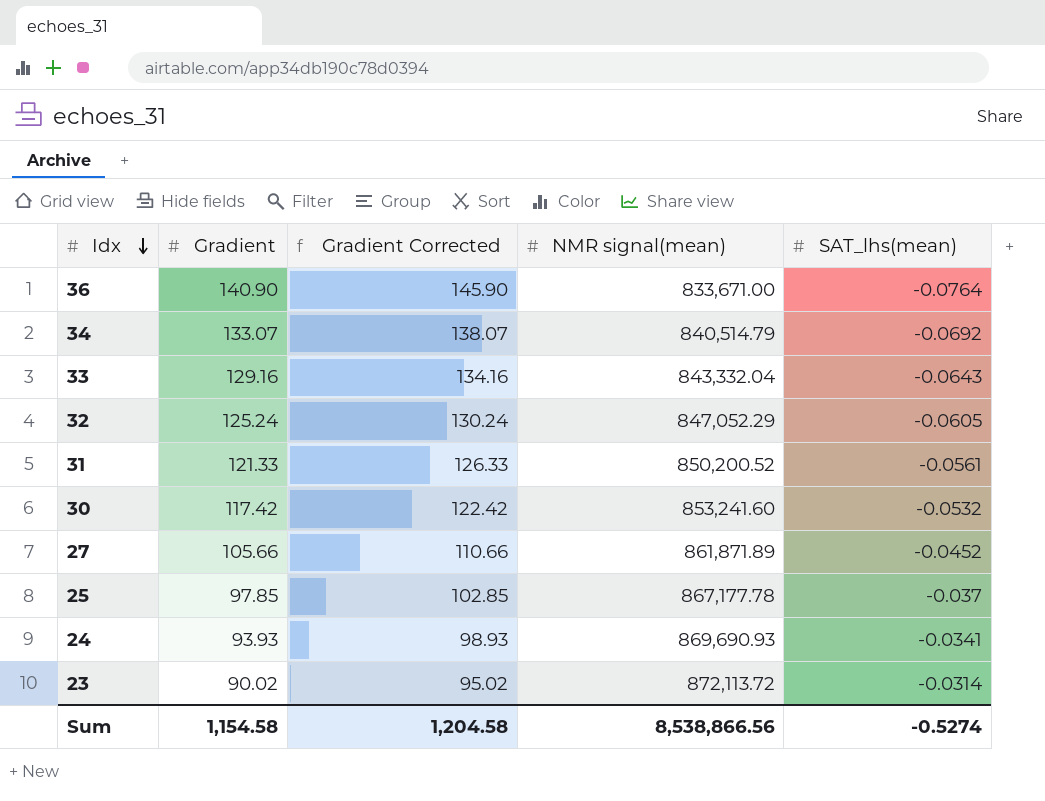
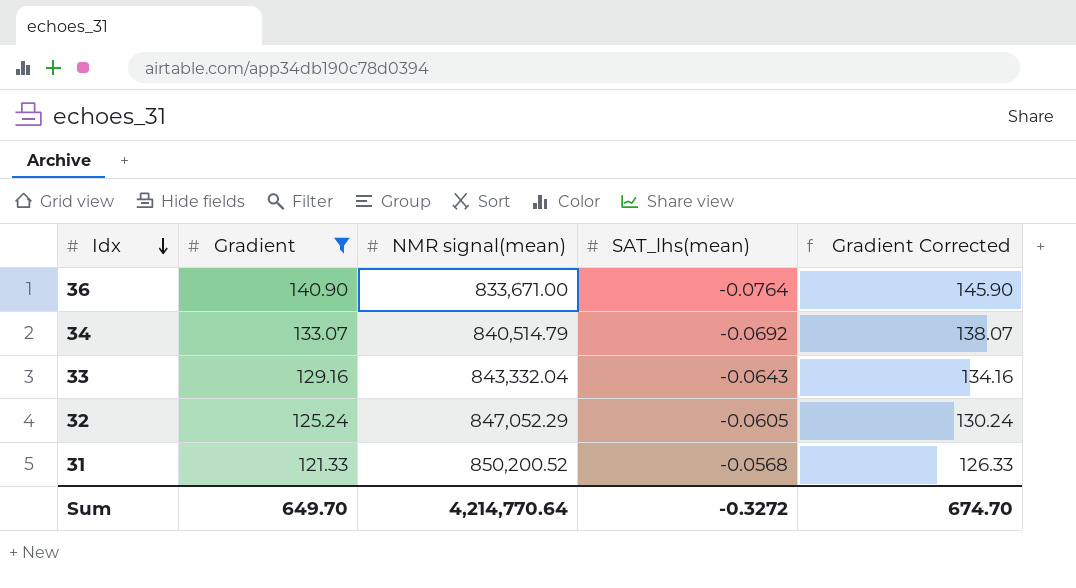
filter: none -> Gradient >= 121.33
column Gradient Corrected | position: 3 -> 5
31 | SAT_lhs(mean): -0.0561 -> -0.0568
Sum | Gradient: 1,154.58 -> 649.70
Sum | NMR signal(mean): 8,538,866.56 -> 4,214,770.64
Sum | SAT_lhs(mean): -0.5274 -> -0.3272
Sum | Gradient Corrected: 1,204.58 -> 674.70

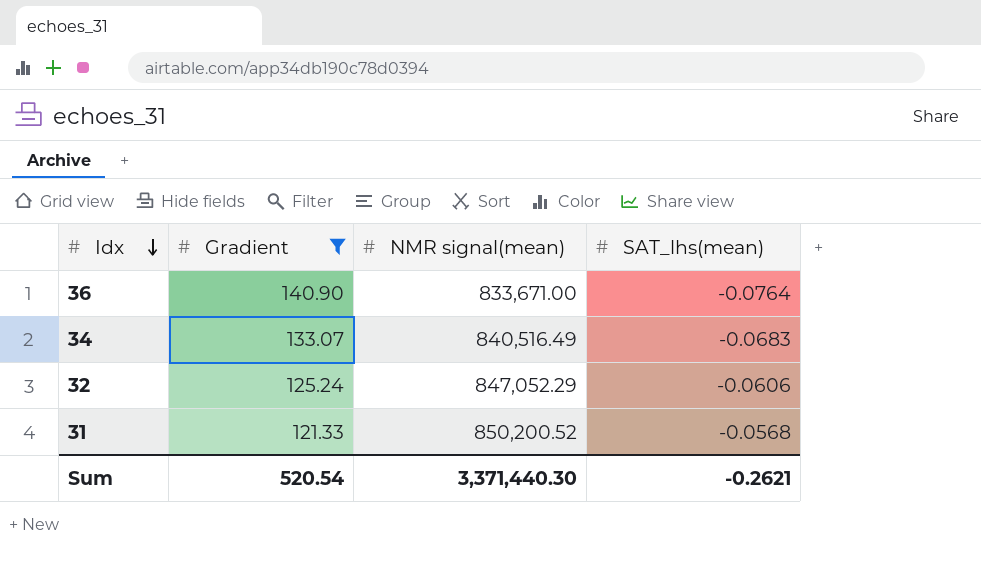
column Gradient Corrected | formula: [Gradient] + 5 -> none
row 33: 129.16 | 843,332.04 | -0.0643 | 134.16 -> none
34 | NMR signal(mean): 840,514.79 -> 840,516.49
34 | SAT_lhs(mean): -0.0692 -> -0.0683
32 | SAT_lhs(mean): -0.0605 -> -0.0606
Sum | Gradient: 649.70 -> 520.54
Sum | NMR signal(mean): 4,214,770.64 -> 3,371,440.30
Sum | SAT_lhs(mean): -0.3272 -> -0.2621

